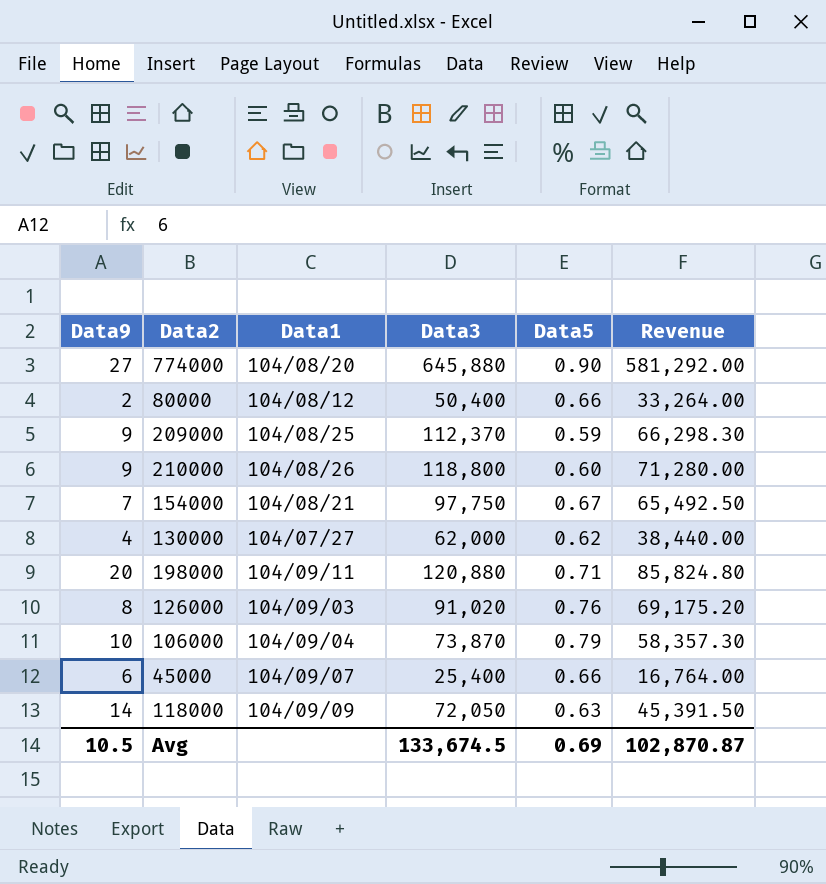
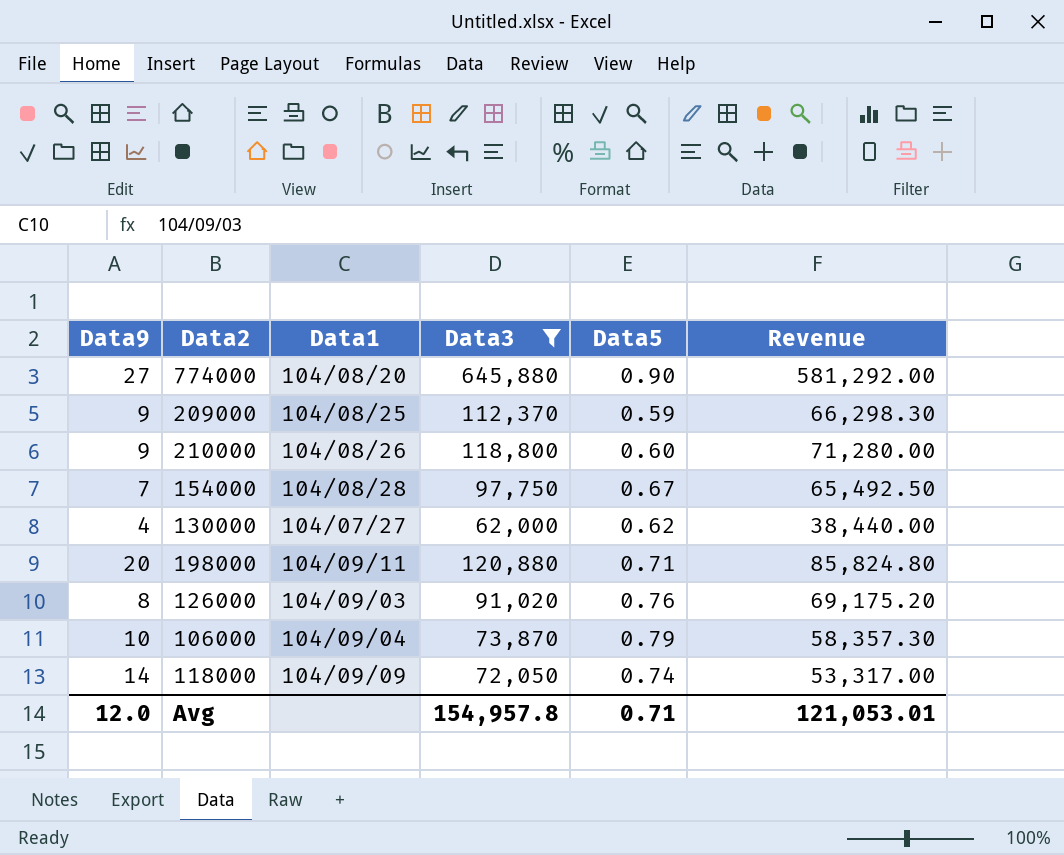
filter: none -> Data3 >= 62,000
154000 | Data1: 104/08/21 -> 104/08/28
118000 | Data5: 0.63 -> 0.74
118000 | Revenue: 45,391.50 -> 53,317.00
Avg | Data9: 10.5 -> 12.0
Avg | Data3: 133,674.5 -> 154,957.8
Avg | Data5: 0.69 -> 0.71
Avg | Revenue: 102,870.87 -> 121,053.01

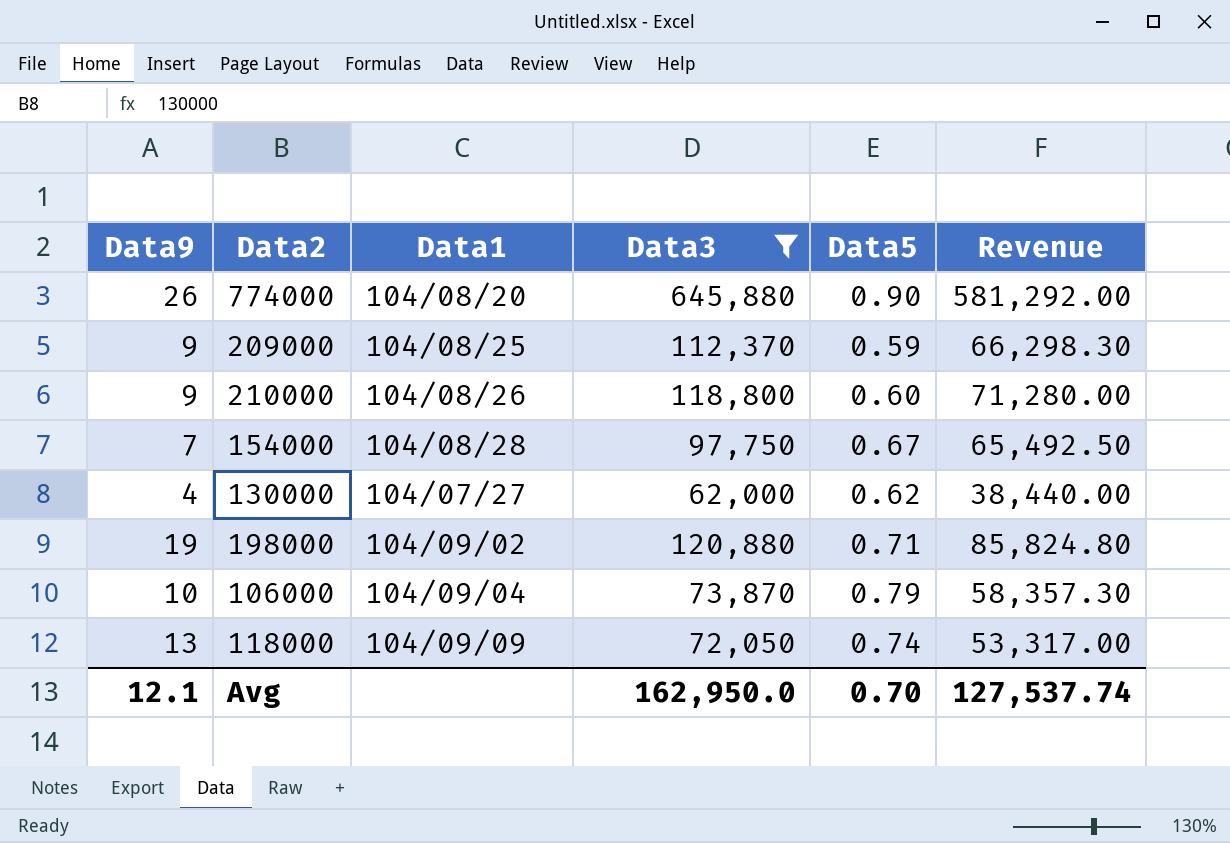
row 126000: 8 | 104/09/03 | 91,020 | 0.76 | 69,175.20 -> none
774000 | Data9: 27 -> 26
198000 | Data9: 20 -> 19
198000 | Data1: 104/09/11 -> 104/09/02
118000 | Data9: 14 -> 13
Avg | Data9: 12.0 -> 12.1
Avg | Data3: 154,957.8 -> 162,950.0
Avg | Data5: 0.71 -> 0.70
Avg | Revenue: 121,053.01 -> 127,537.74

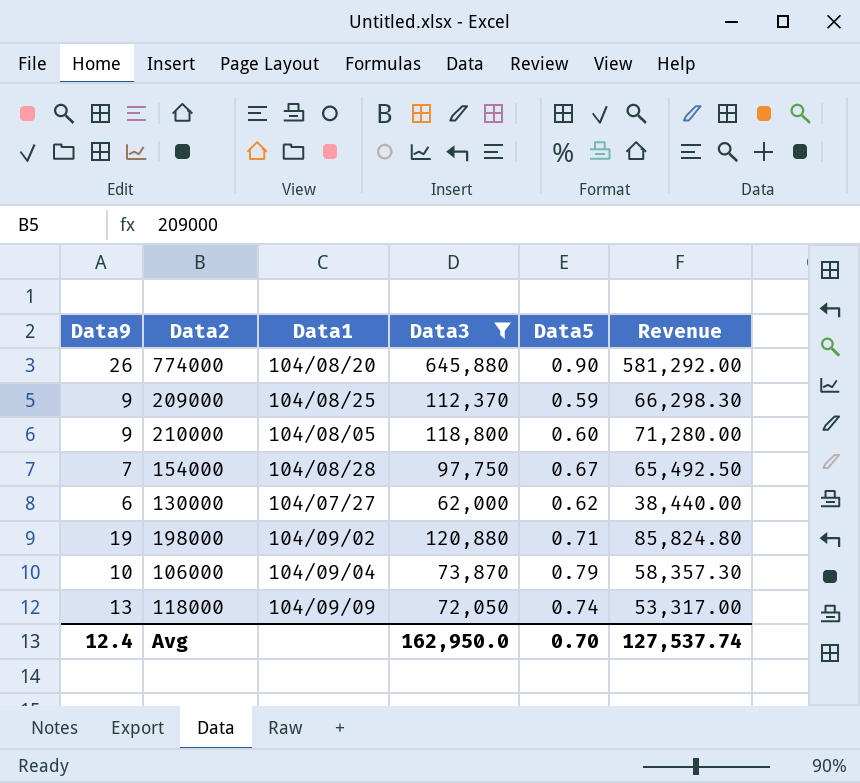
210000 | Data1: 104/08/26 -> 104/08/05
130000 | Data9: 4 -> 6
Avg | Data9: 12.1 -> 12.4

